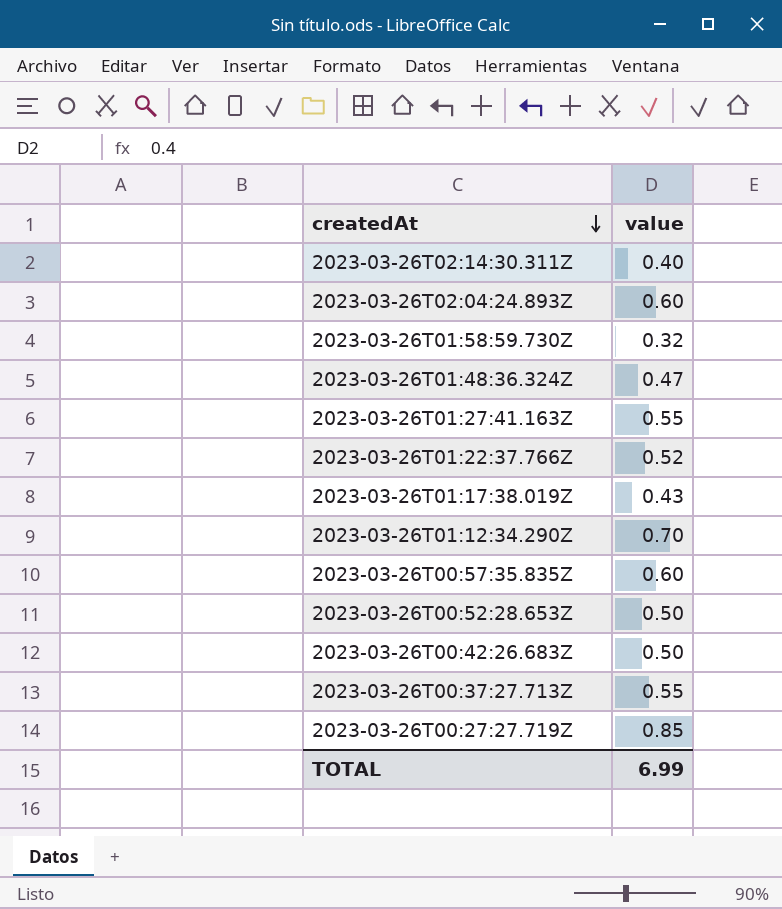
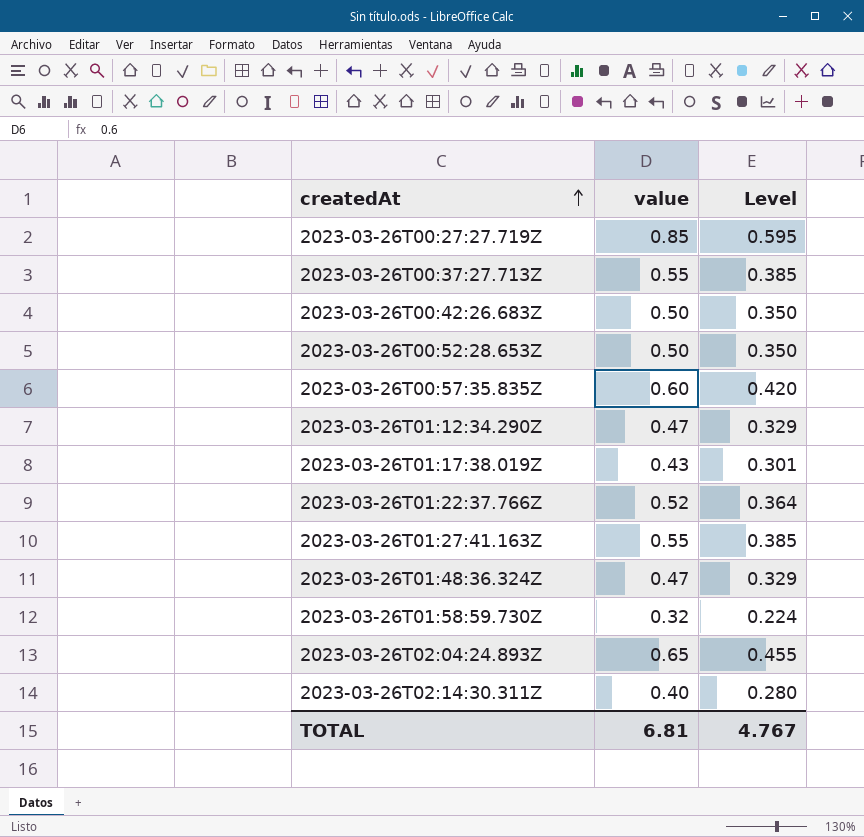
row order: createdAt descending -> createdAt ascending
column Level | formula: none -> [value] * 0.7
2023-03-26T01:12:34.290Z | value: 0.70 -> 0.47
2023-03-26T02:04:24.893Z | value: 0.60 -> 0.65
TOTAL | value: 6.99 -> 6.81

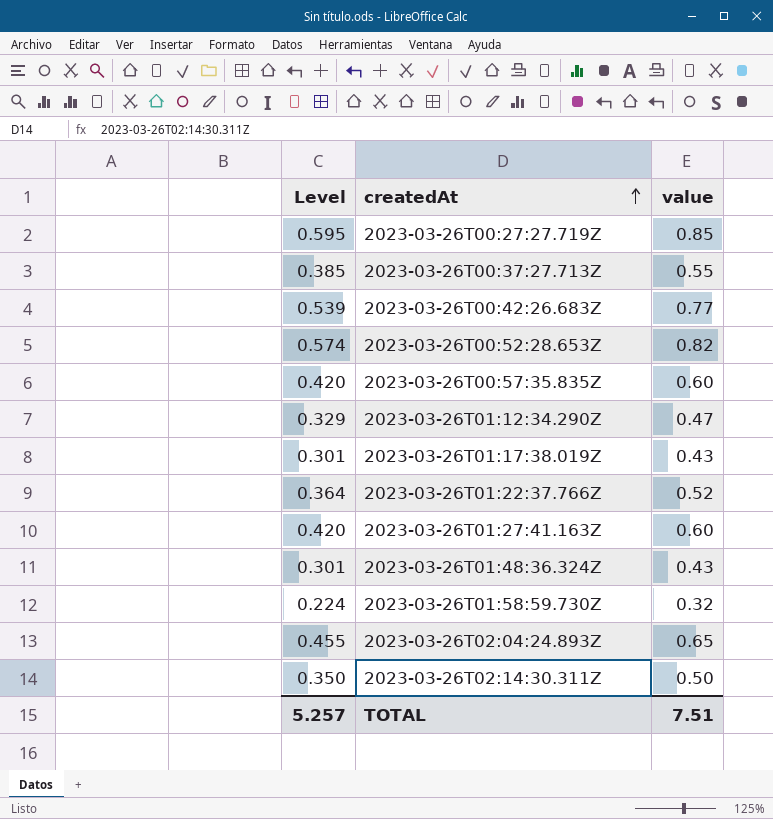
column Level | position: 3 -> 1
2023-03-26T00:42:26.683Z | Level: 0.350 -> 0.539
2023-03-26T00:42:26.683Z | value: 0.50 -> 0.77
2023-03-26T00:52:28.653Z | Level: 0.350 -> 0.574
2023-03-26T00:52:28.653Z | value: 0.50 -> 0.82
2023-03-26T01:27:41.163Z | Level: 0.385 -> 0.420
2023-03-26T01:27:41.163Z | value: 0.55 -> 0.60
2023-03-26T01:48:36.324Z | Level: 0.329 -> 0.301
2023-03-26T01:48:36.324Z | value: 0.47 -> 0.43
2023-03-26T02:14:30.311Z | Level: 0.280 -> 0.350
2023-03-26T02:14:30.311Z | value: 0.40 -> 0.50
TOTAL | Level: 4.767 -> 5.257
TOTAL | value: 6.81 -> 7.51

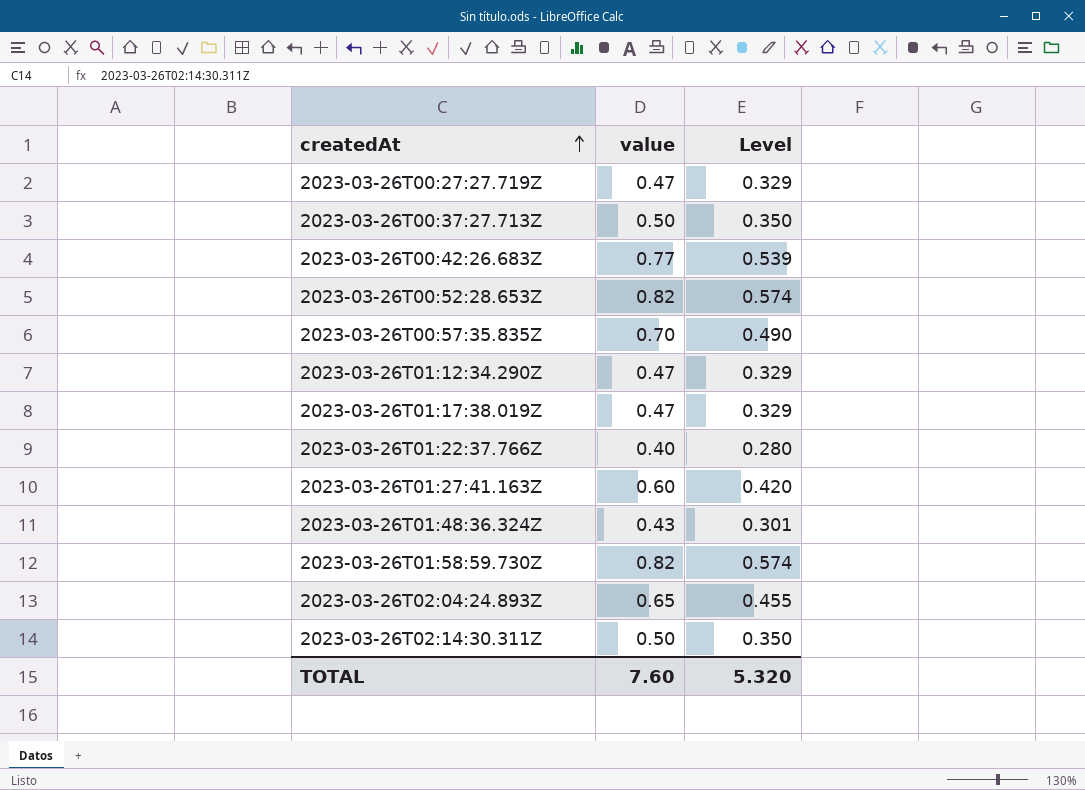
column Level | position: 1 -> 3
2023-03-26T00:27:27.719Z | value: 0.85 -> 0.47
2023-03-26T00:27:27.719Z | Level: 0.595 -> 0.329
2023-03-26T00:37:27.713Z | value: 0.55 -> 0.50
2023-03-26T00:37:27.713Z | Level: 0.385 -> 0.350
2023-03-26T00:57:35.835Z | value: 0.60 -> 0.70
2023-03-26T00:57:35.835Z | Level: 0.420 -> 0.490
2023-03-26T01:17:38.019Z | value: 0.43 -> 0.47
2023-03-26T01:17:38.019Z | Level: 0.301 -> 0.329
2023-03-26T01:22:37.766Z | value: 0.52 -> 0.40
2023-03-26T01:22:37.766Z | Level: 0.364 -> 0.280
2023-03-26T01:58:59.730Z | value: 0.32 -> 0.82
2023-03-26T01:58:59.730Z | Level: 0.224 -> 0.574
TOTAL | value: 7.51 -> 7.60
TOTAL | Level: 5.257 -> 5.320

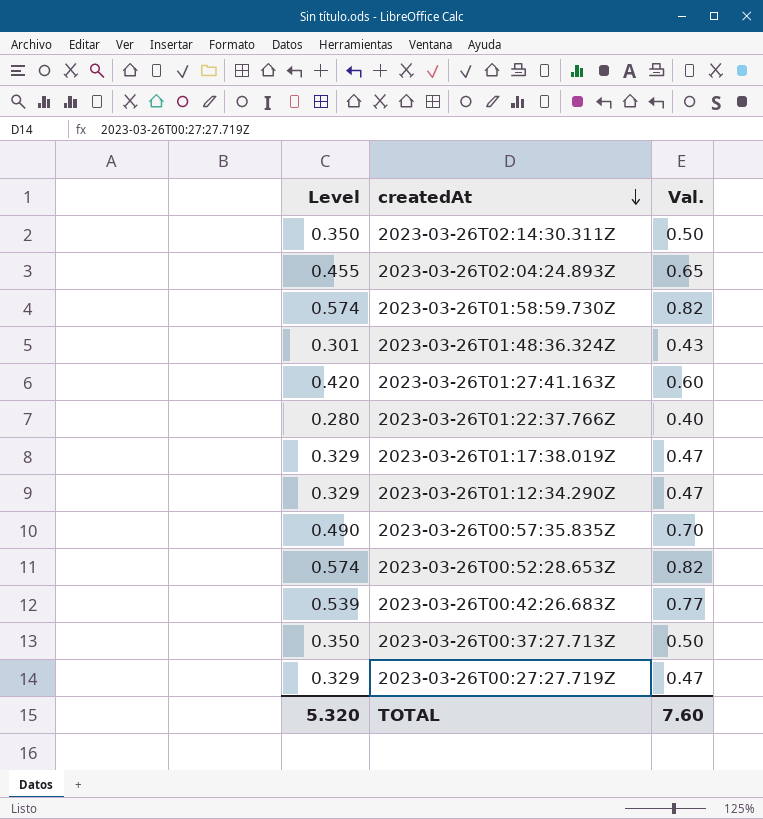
row order: createdAt ascending -> createdAt descending
column Level | position: 3 -> 1
column name: value -> Val.

